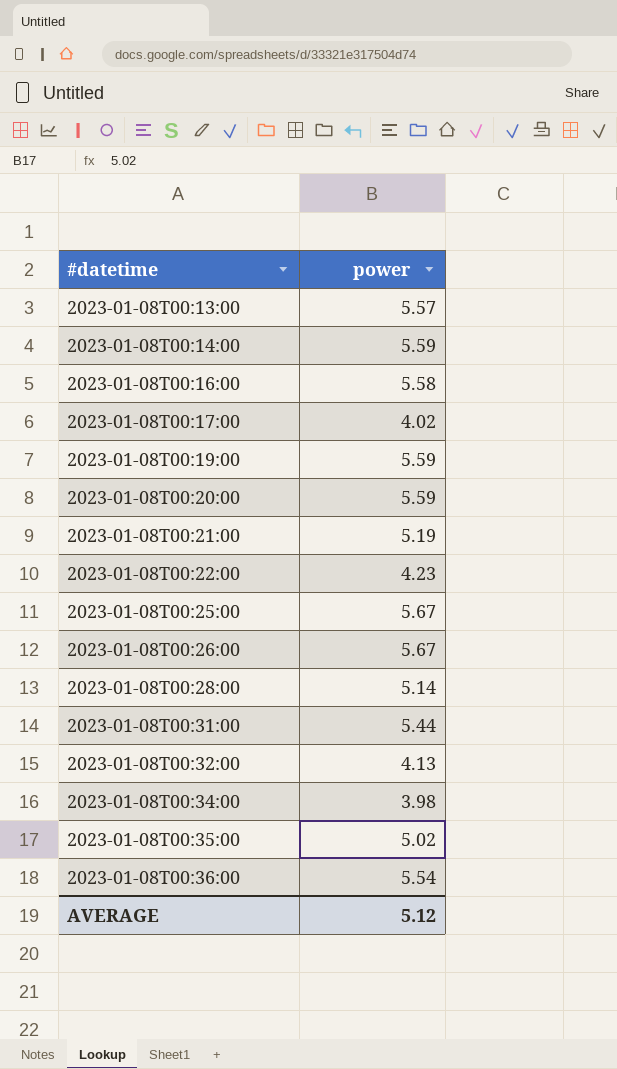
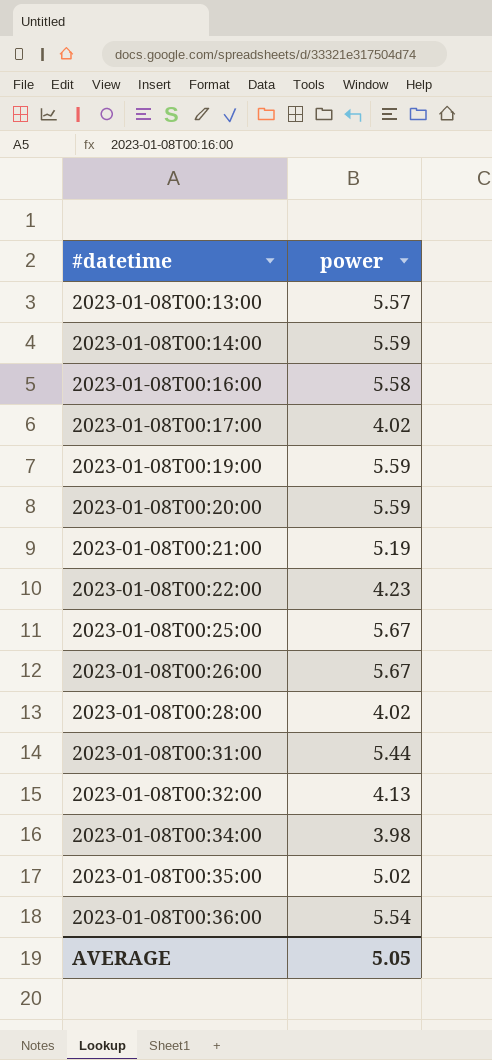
2023-01-08T00:28:00 | power: 5.14 -> 4.02
AVERAGE | power: 5.12 -> 5.05

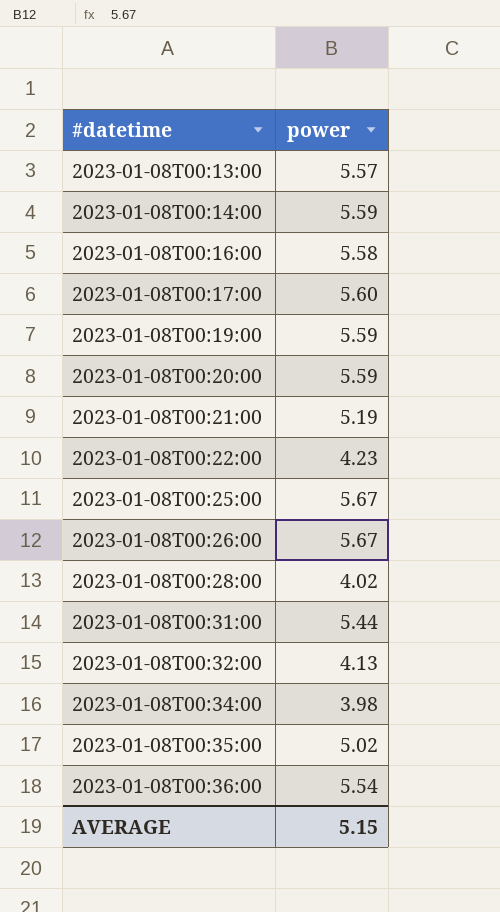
2023-01-08T00:17:00 | power: 4.02 -> 5.60
AVERAGE | power: 5.05 -> 5.15

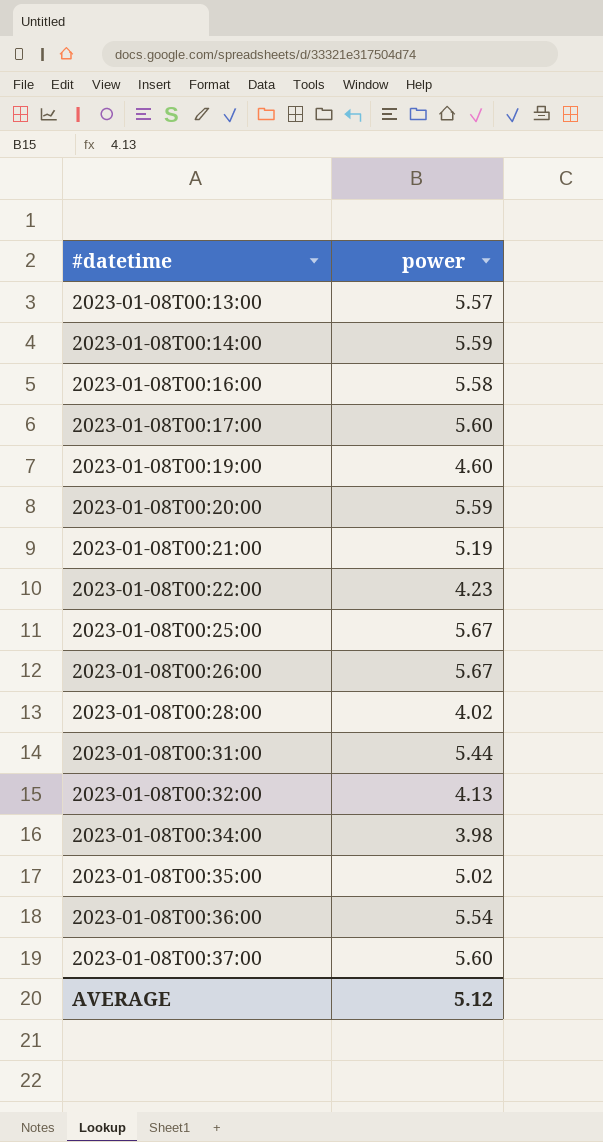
2023-01-08T00:19:00 | power: 5.59 -> 4.60
row 2023-01-08T00:37:00: none -> 5.60
AVERAGE | power: 5.15 -> 5.12

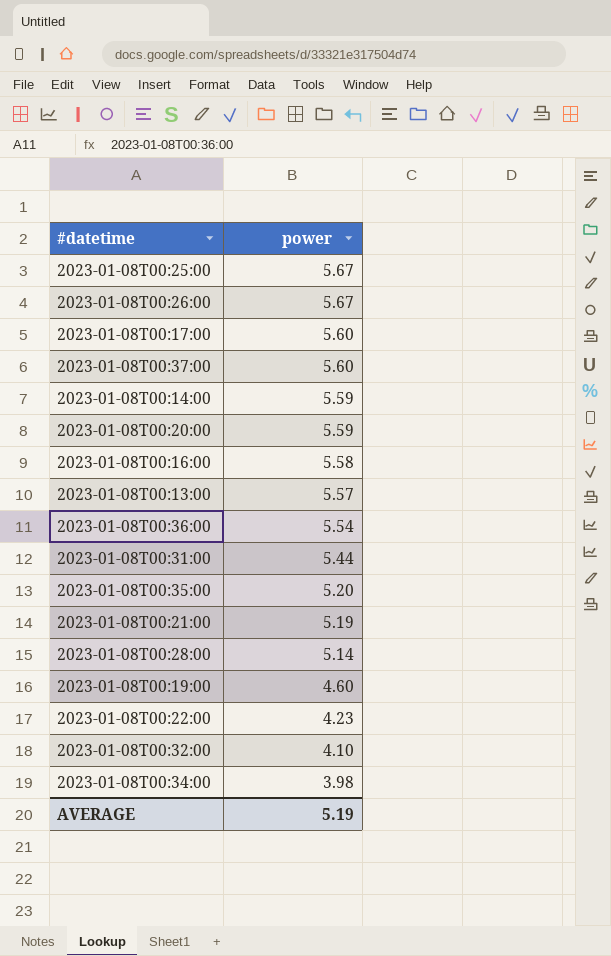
row order: #datetime ascending -> power descending
2023-01-08T00:35:00 | power: 5.02 -> 5.20
2023-01-08T00:28:00 | power: 4.02 -> 5.14
2023-01-08T00:32:00 | power: 4.13 -> 4.10
AVERAGE | power: 5.12 -> 5.19

